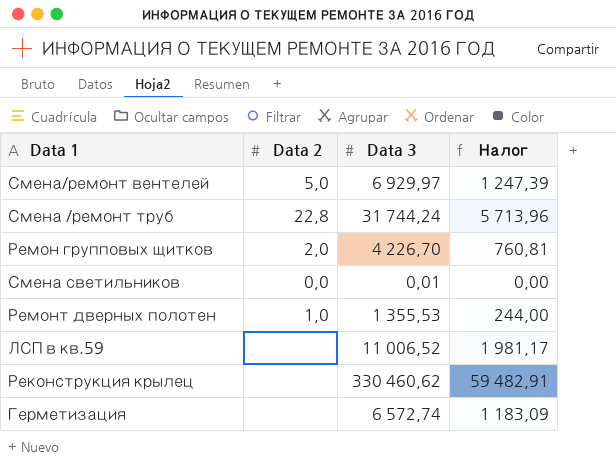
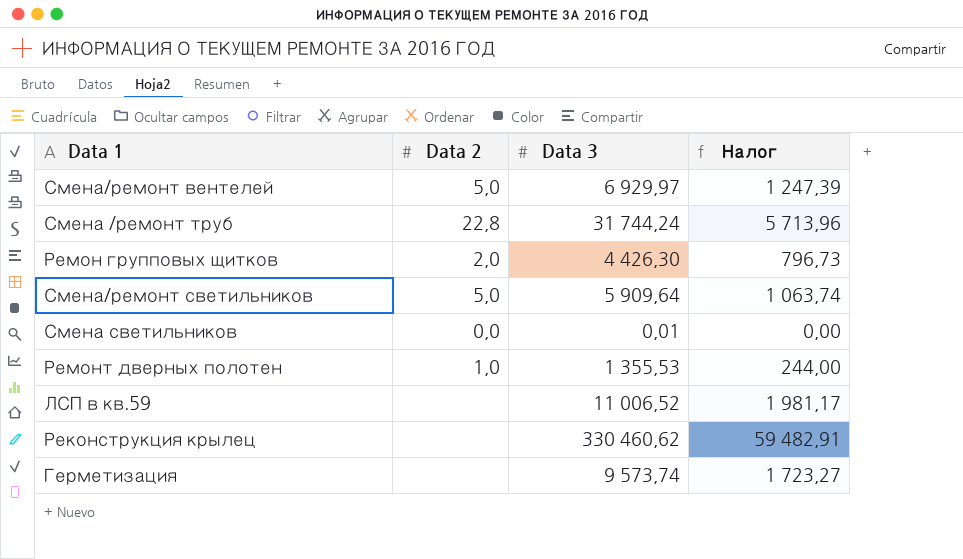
Ремон групповых щитков | Data 3: 4 226,70 -> 4 426,30
Ремон групповых щитков | Налог: 760,81 -> 796,73
row Смена/ремонт светильников: none -> 5,0 | 5 909,64 | 1 063,74
Герметизация | Data 3: 6 572,74 -> 9 573,74
Герметизация | Налог: 1 183,09 -> 1 723,27

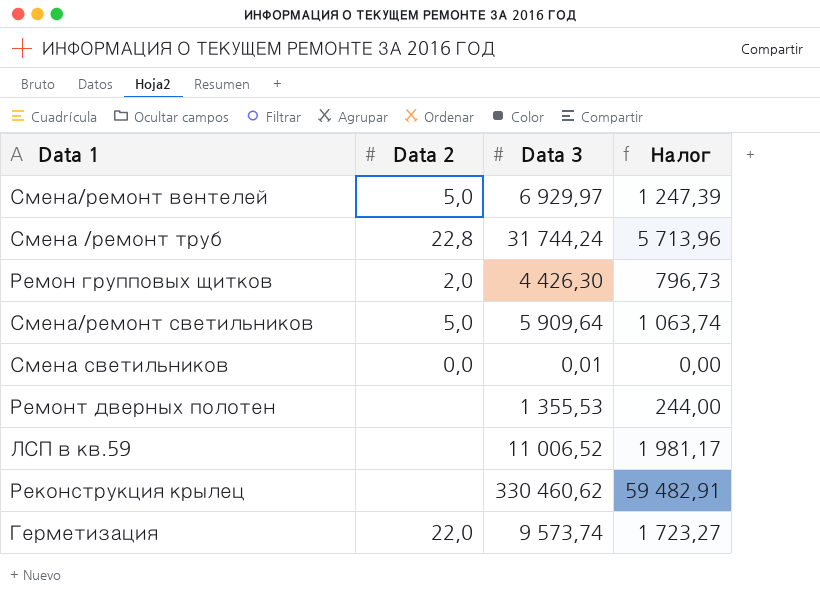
Ремонт дверных полотен | Data 2: 1,0 -> none
Герметизация | Data 2: none -> 22,0

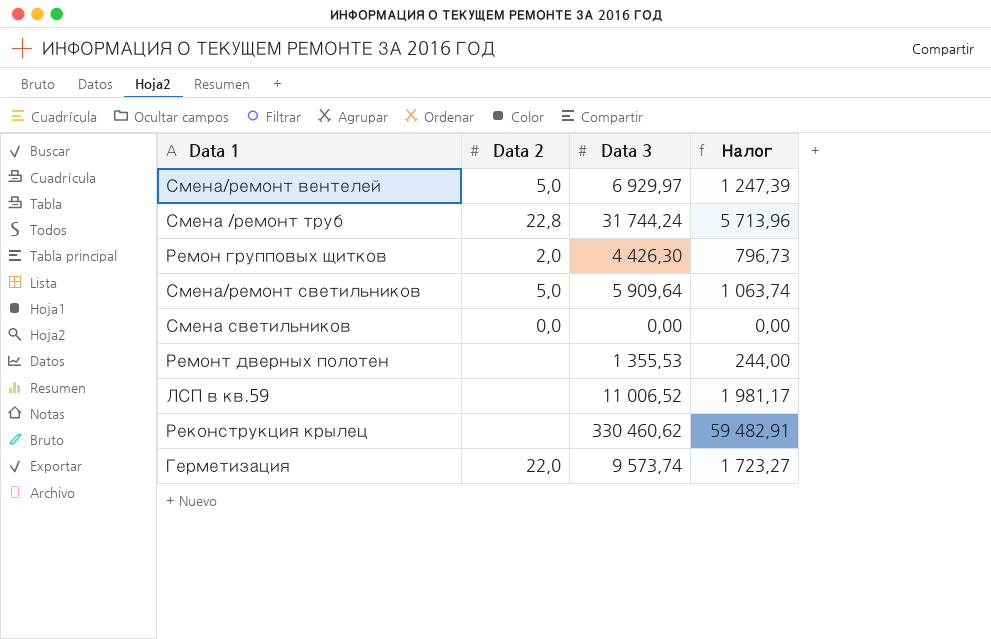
Смена светильников | Data 3: 0,01 -> 0,00

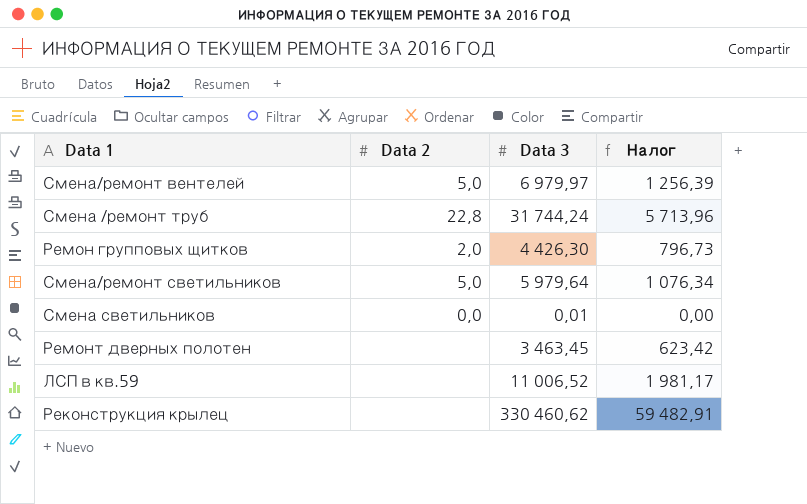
row Герметизация: 22,0 | 9 573,74 | 1 723,27 -> none
Смена/ремонт вентелей | Data 3: 6 929,97 -> 6 979,97
Смена/ремонт вентелей | Налог: 1 247,39 -> 1 256,39
Смена/ремонт светильников | Data 3: 5 909,64 -> 5 979,64
Смена/ремонт светильников | Налог: 1 063,74 -> 1 076,34
Смена светильников | Data 3: 0,00 -> 0,01
Ремонт дверных полотен | Data 3: 1 355,53 -> 3 463,45
Ремонт дверных полотен | Налог: 244,00 -> 623,42

